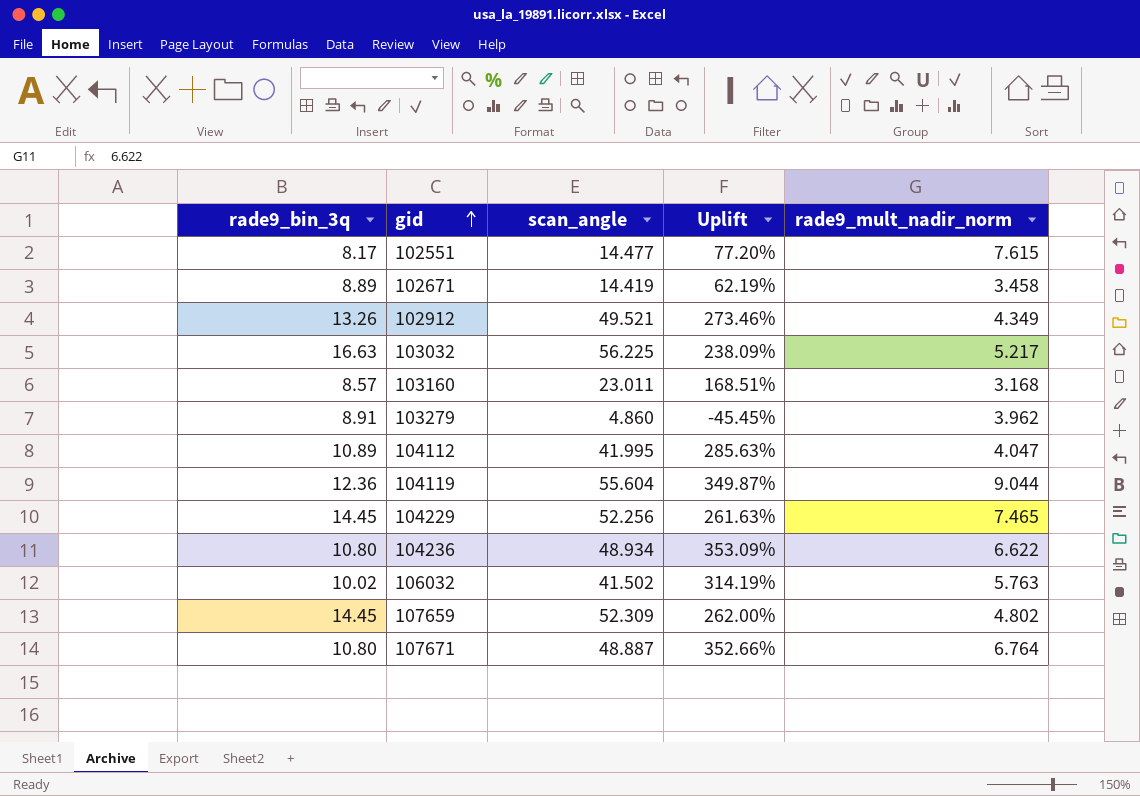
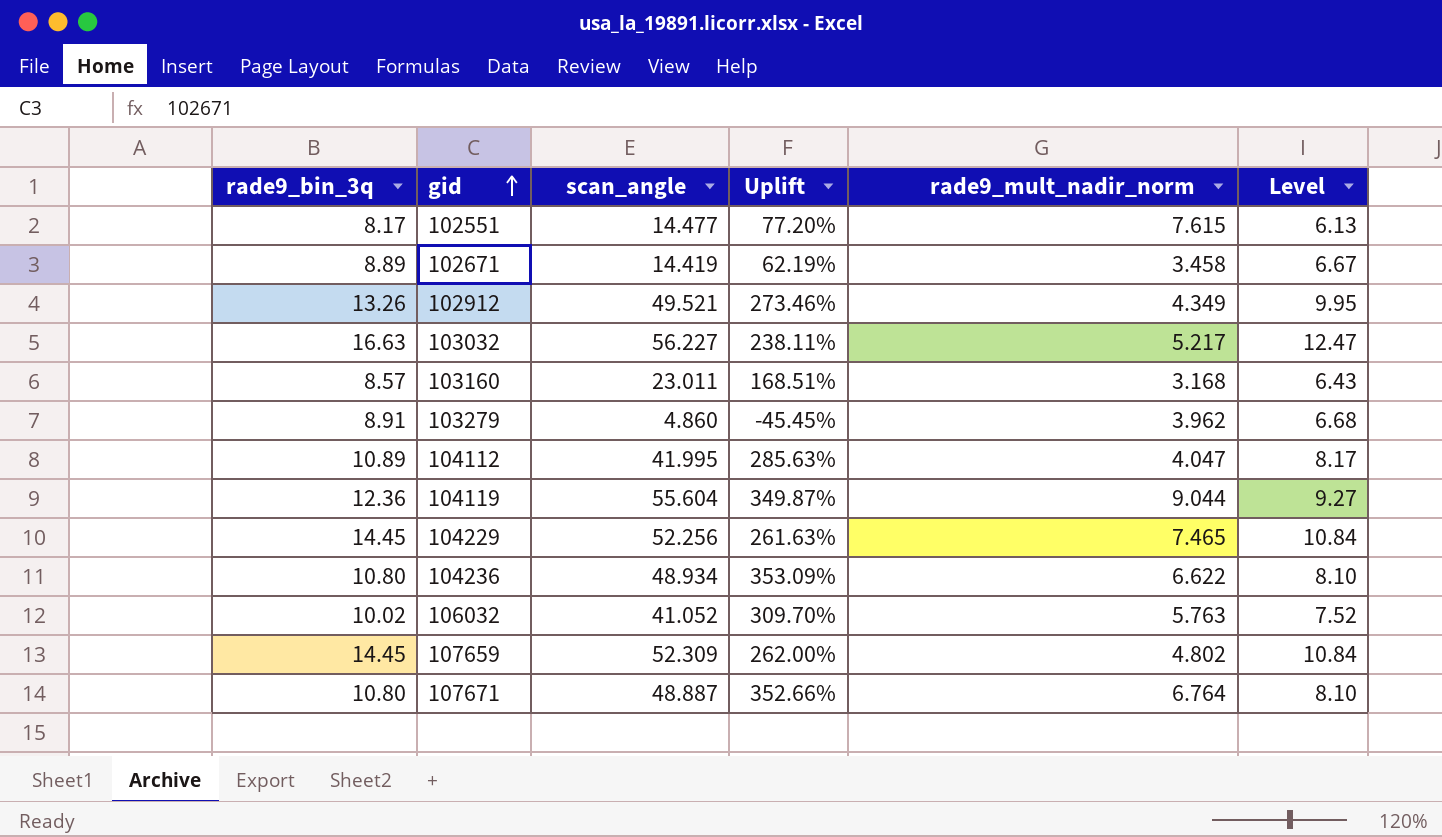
column Level | formula: none -> [rade9_bin_3q] * 0.75
103032 | scan_angle: 56.225 -> 56.227
103032 | Uplift: 238.09% -> 238.11%
106032 | scan_angle: 41.502 -> 41.052
106032 | Uplift: 314.19% -> 309.70%

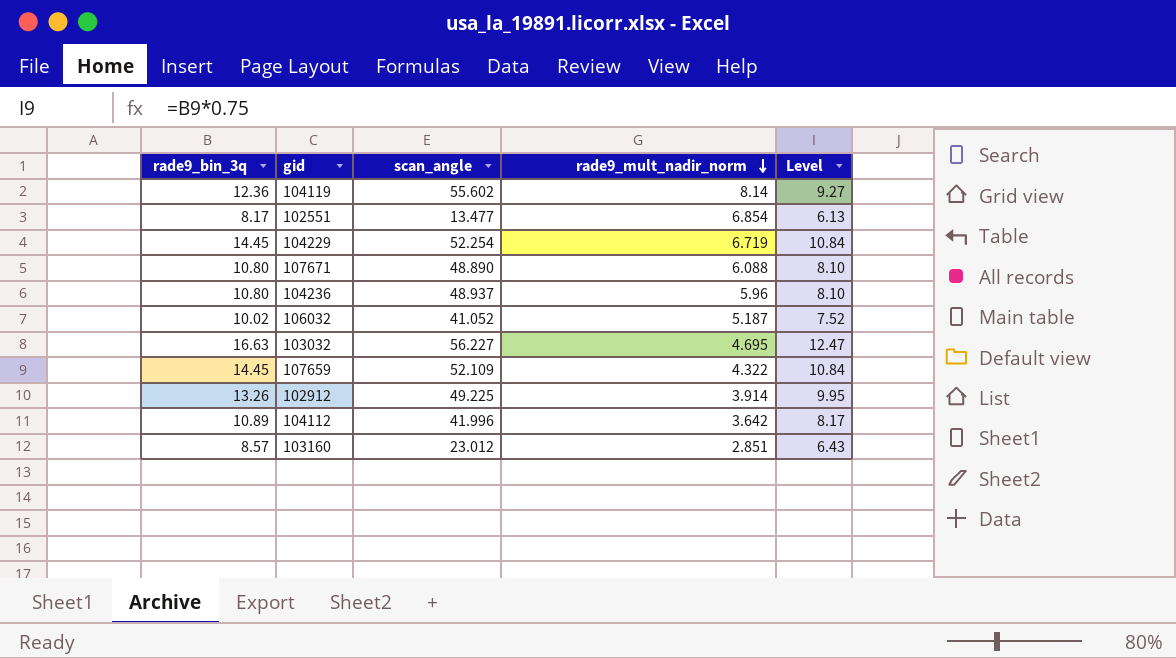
row order: gid ascending -> rade9_mult_nadir_norm descending
column Uplift | formula: ([scan_angle] - [rade9_bin_3q]) / [rade9_bin_3q] -> none
row 102671: 8.89 | 14.419 | 62.19% | 3.458 | 6.67 -> none
row 103279: 8.91 | 4.860 | -45.45% | 3.962 | 6.68 -> none
104119 | scan_angle: 55.604 -> 55.602
104119 | rade9_mult_nadir_norm: 9.044 -> 8.14
102551 | scan_angle: 14.477 -> 13.477
102551 | rade9_mult_nadir_norm: 7.615 -> 6.854
104229 | scan_angle: 52.256 -> 52.254
104229 | rade9_mult_nadir_norm: 7.465 -> 6.719
107671 | scan_angle: 48.887 -> 48.890
107671 | rade9_mult_nadir_norm: 6.764 -> 6.088
104236 | scan_angle: 48.934 -> 48.937
104236 | rade9_mult_nadir_norm: 6.622 -> 5.96
106032 | rade9_mult_nadir_norm: 5.763 -> 5.187
103032 | rade9_mult_nadir_norm: 5.217 -> 4.695
107659 | scan_angle: 52.309 -> 52.109
107659 | rade9_mult_nadir_norm: 4.802 -> 4.322
102912 | scan_angle: 49.521 -> 49.225
102912 | rade9_mult_nadir_norm: 4.349 -> 3.914
104112 | scan_angle: 41.995 -> 41.996
104112 | rade9_mult_nadir_norm: 4.047 -> 3.642
103160 | scan_angle: 23.011 -> 23.012
103160 | rade9_mult_nadir_norm: 3.168 -> 2.851

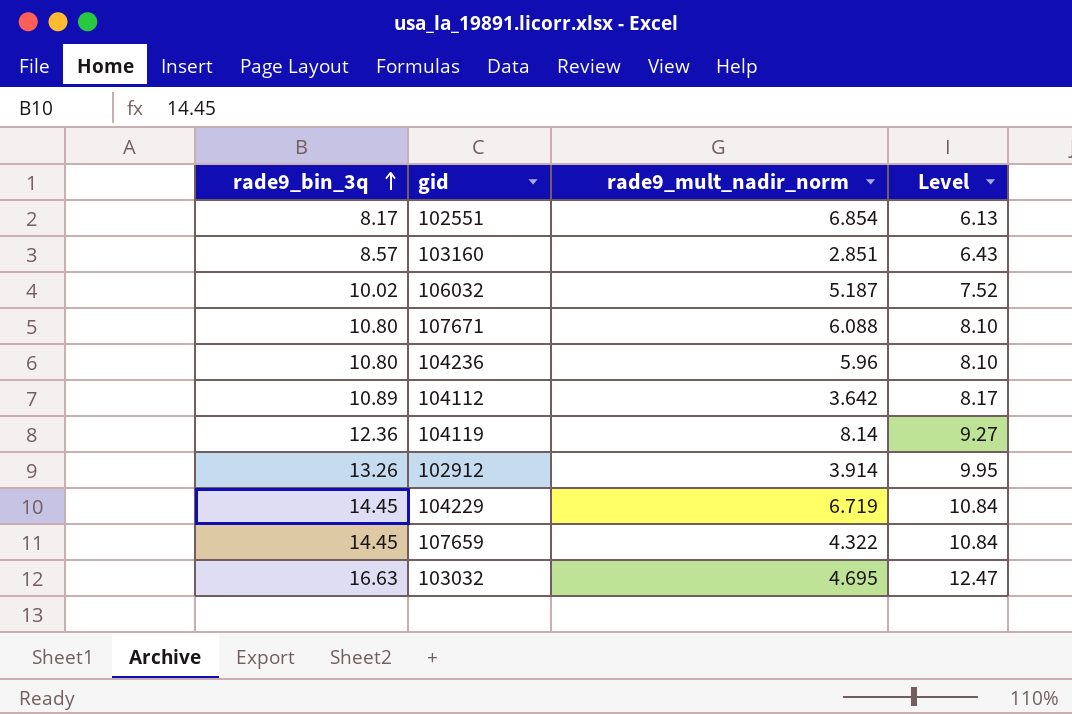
row order: rade9_mult_nadir_norm descending -> rade9_bin_3q ascending
column scan_angle | position: 3 -> none

